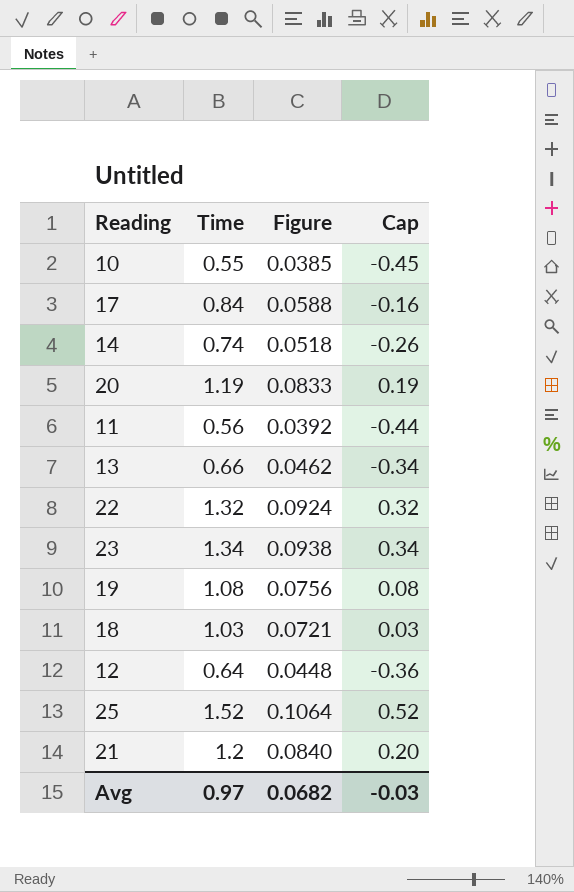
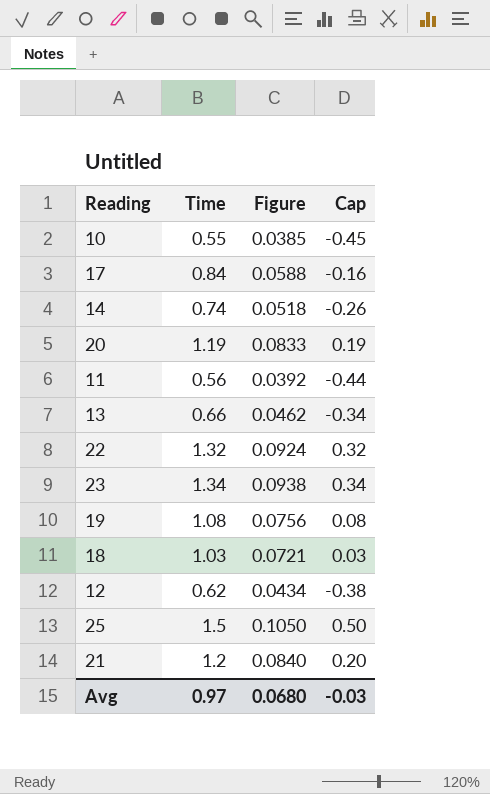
12 | Time: 0.64 -> 0.62
12 | Figure: 0.0448 -> 0.0434
12 | Cap: -0.36 -> -0.38
25 | Time: 1.52 -> 1.5
25 | Figure: 0.1064 -> 0.1050
25 | Cap: 0.52 -> 0.50
Avg | Figure: 0.0682 -> 0.0680

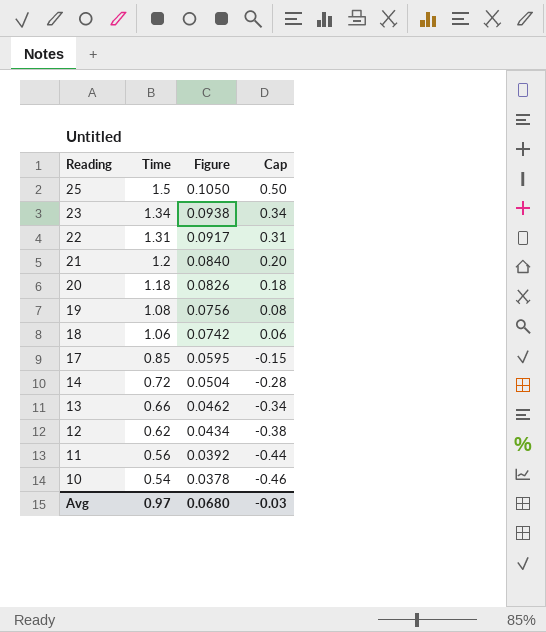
row order: none -> Reading descending
22 | Time: 1.32 -> 1.31
22 | Figure: 0.0924 -> 0.0917
22 | Cap: 0.32 -> 0.31
20 | Time: 1.19 -> 1.18
20 | Figure: 0.0833 -> 0.0826
20 | Cap: 0.19 -> 0.18
18 | Time: 1.03 -> 1.06
18 | Figure: 0.0721 -> 0.0742
18 | Cap: 0.03 -> 0.06
17 | Time: 0.84 -> 0.85
17 | Figure: 0.0588 -> 0.0595
17 | Cap: -0.16 -> -0.15
14 | Time: 0.74 -> 0.72
14 | Figure: 0.0518 -> 0.0504
14 | Cap: -0.26 -> -0.28
10 | Time: 0.55 -> 0.54
10 | Figure: 0.0385 -> 0.0378
10 | Cap: -0.45 -> -0.46

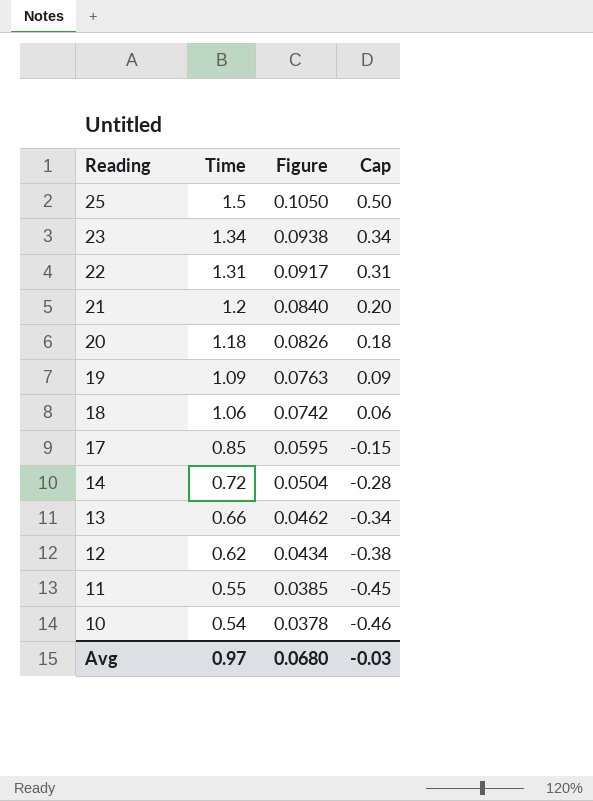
19 | Time: 1.08 -> 1.09
19 | Figure: 0.0756 -> 0.0763
19 | Cap: 0.08 -> 0.09
11 | Time: 0.56 -> 0.55
11 | Figure: 0.0392 -> 0.0385
11 | Cap: -0.44 -> -0.45

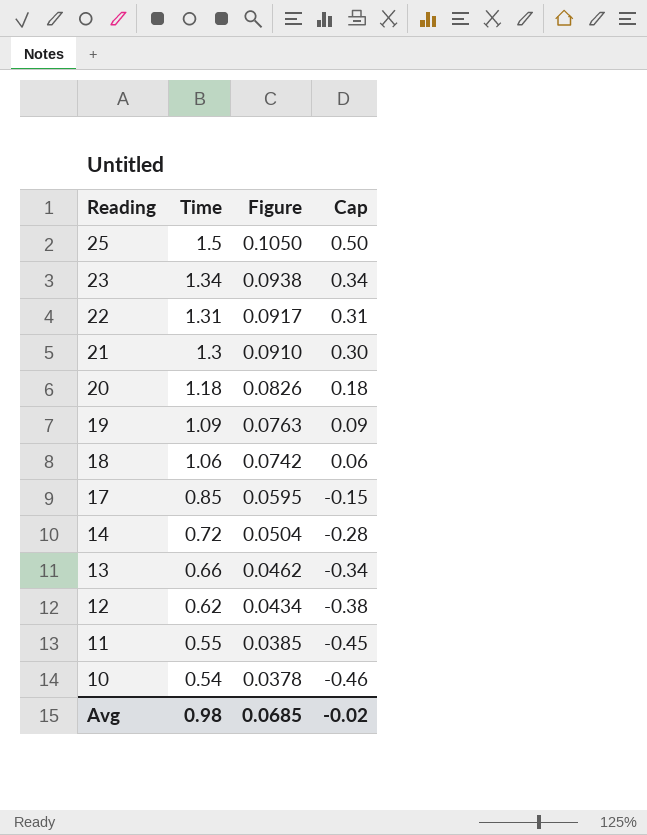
21 | Time: 1.2 -> 1.3
21 | Figure: 0.0840 -> 0.0910
21 | Cap: 0.20 -> 0.30
Avg | Time: 0.97 -> 0.98
Avg | Figure: 0.0680 -> 0.0685
Avg | Cap: -0.03 -> -0.02

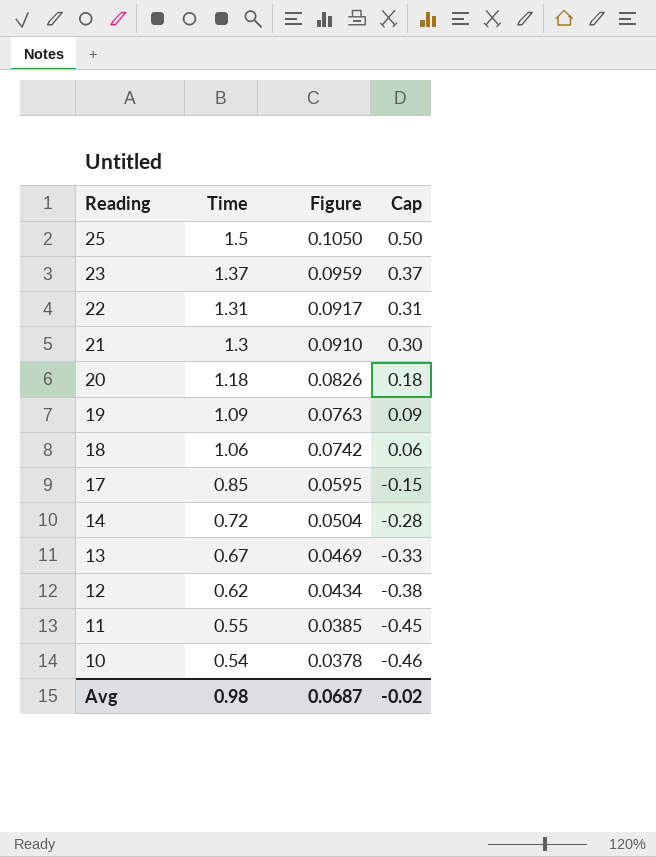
23 | Time: 1.34 -> 1.37
23 | Figure: 0.0938 -> 0.0959
23 | Cap: 0.34 -> 0.37
13 | Time: 0.66 -> 0.67
13 | Figure: 0.0462 -> 0.0469
13 | Cap: -0.34 -> -0.33
Avg | Figure: 0.0685 -> 0.0687

